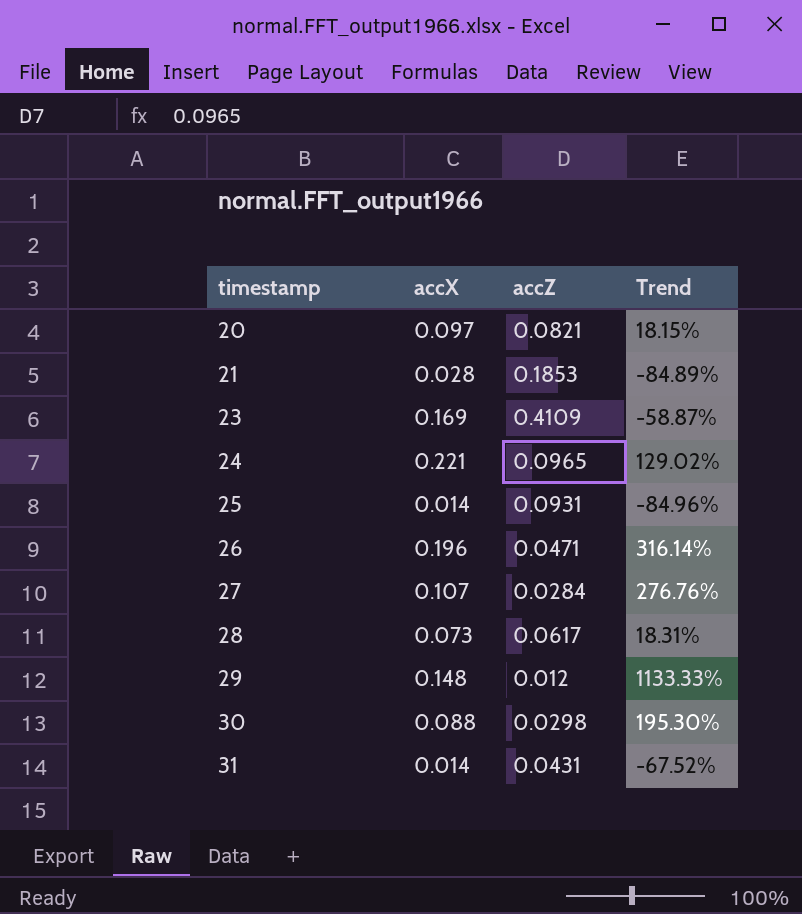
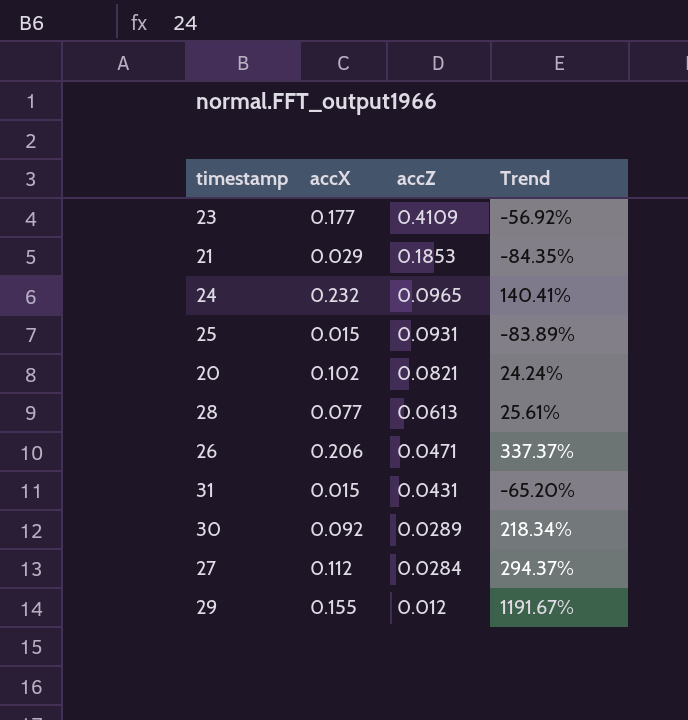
row order: timestamp ascending -> accZ descending
23 | accX: 0.169 -> 0.177
23 | Trend: -58.87% -> -56.92%
21 | accX: 0.028 -> 0.029
21 | Trend: -84.89% -> -84.35%
24 | accX: 0.221 -> 0.232
24 | Trend: 129.02% -> 140.41%
25 | accX: 0.014 -> 0.015
25 | Trend: -84.96% -> -83.89%
20 | accX: 0.097 -> 0.102
20 | Trend: 18.15% -> 24.24%
28 | accX: 0.073 -> 0.077
28 | accZ: 0.0617 -> 0.0613
28 | Trend: 18.31% -> 25.61%
26 | accX: 0.196 -> 0.206
26 | Trend: 316.14% -> 337.37%
31 | accX: 0.014 -> 0.015
31 | Trend: -67.52% -> -65.20%
30 | accX: 0.088 -> 0.092
30 | accZ: 0.0298 -> 0.0289
30 | Trend: 195.30% -> 218.34%
27 | accX: 0.107 -> 0.112
27 | Trend: 276.76% -> 294.37%
29 | accX: 0.148 -> 0.155
29 | Trend: 1133.33% -> 1191.67%

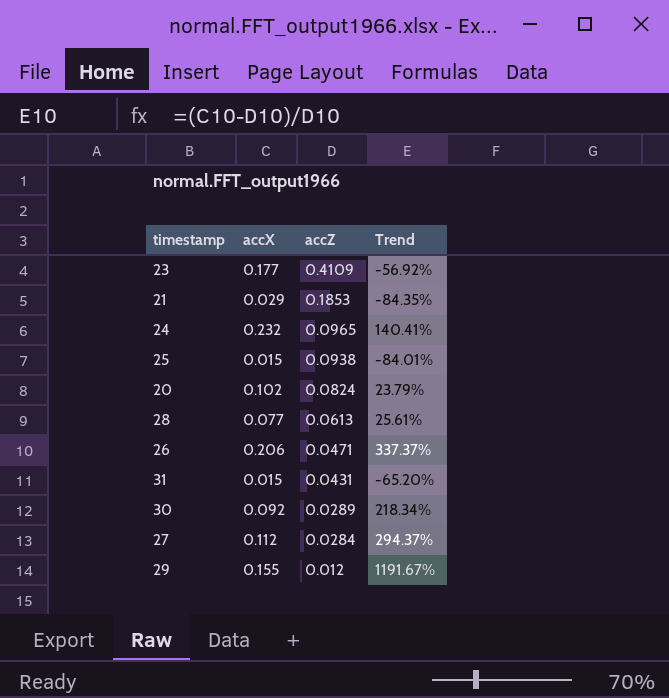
25 | accZ: 0.0931 -> 0.0938
25 | Trend: -83.89% -> -84.01%
20 | accZ: 0.0821 -> 0.0824
20 | Trend: 24.24% -> 23.79%

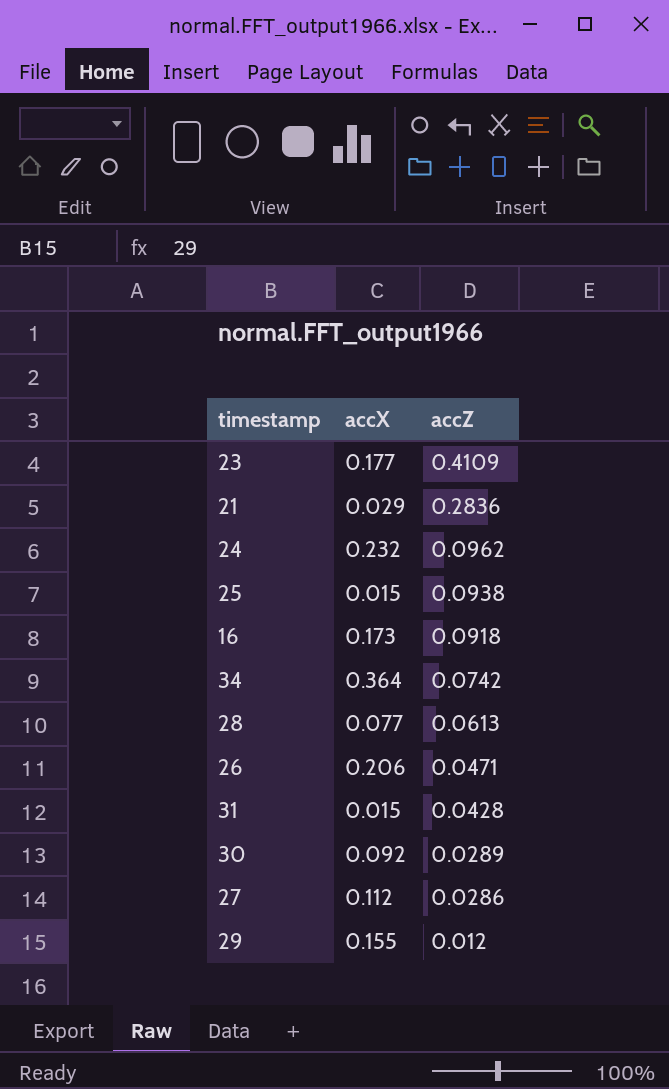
column Trend | formula: ([accX] - [accZ]) / [accZ] -> none
row 20: 0.102 | 0.0824 | 23.79% -> none
21 | accZ: 0.1853 -> 0.2836
24 | accZ: 0.0965 -> 0.0962
row 16: none -> 0.173 | 0.0918
row 34: none -> 0.364 | 0.0742
31 | accZ: 0.0431 -> 0.0428
27 | accZ: 0.0284 -> 0.0286

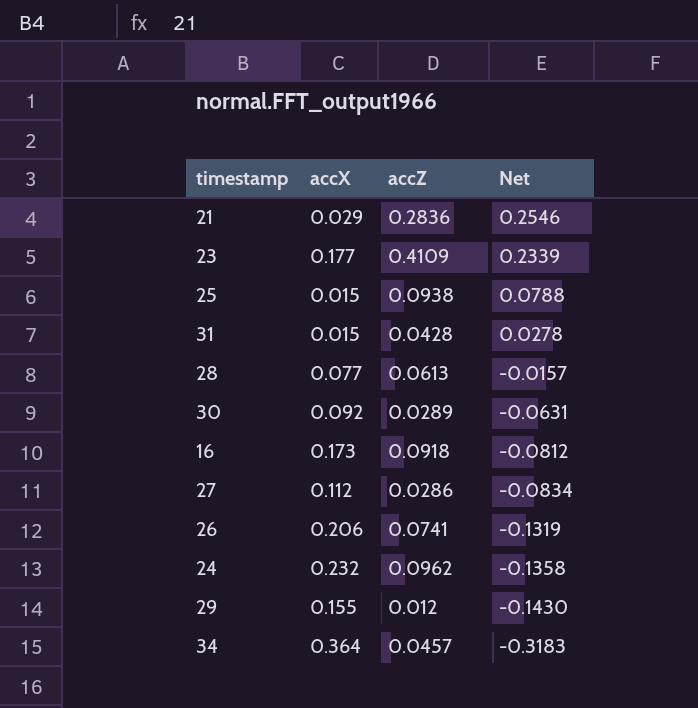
row order: accZ descending -> Net descending
column Net | formula: none -> [accZ] - [accX]
26 | accZ: 0.0471 -> 0.0741
34 | accZ: 0.0742 -> 0.0457

